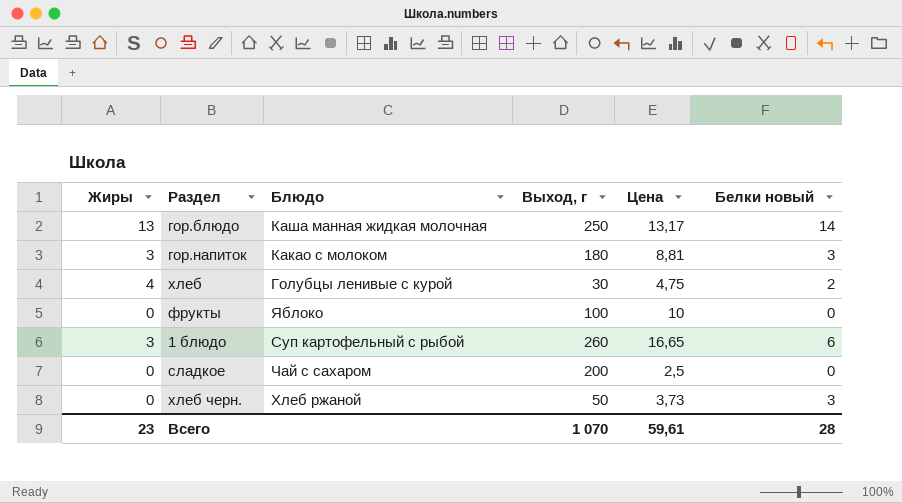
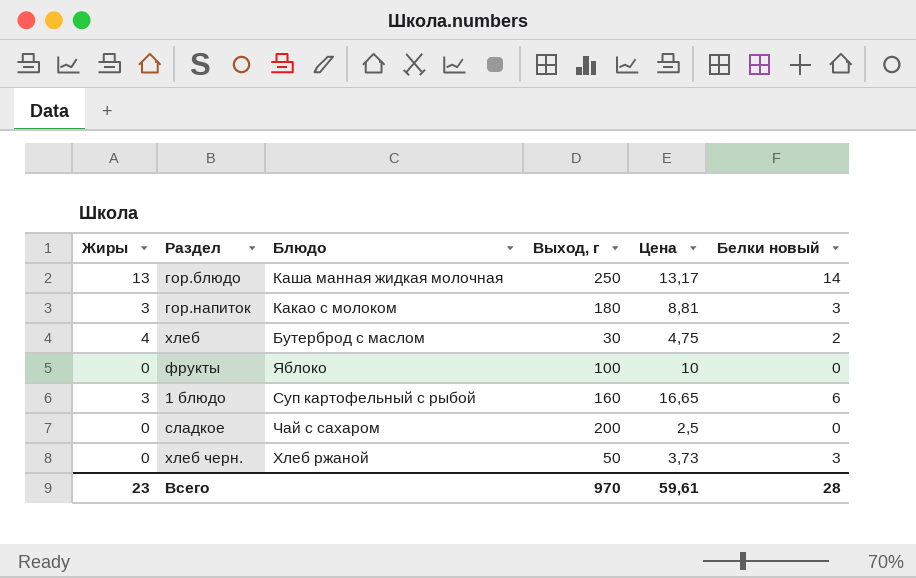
хлеб | Блюдо: Голубцы ленивые с курой -> Бутерброд с маслом
1 блюдо | Выход, г: 260 -> 160
Всего | Выход, г: 1 070 -> 970

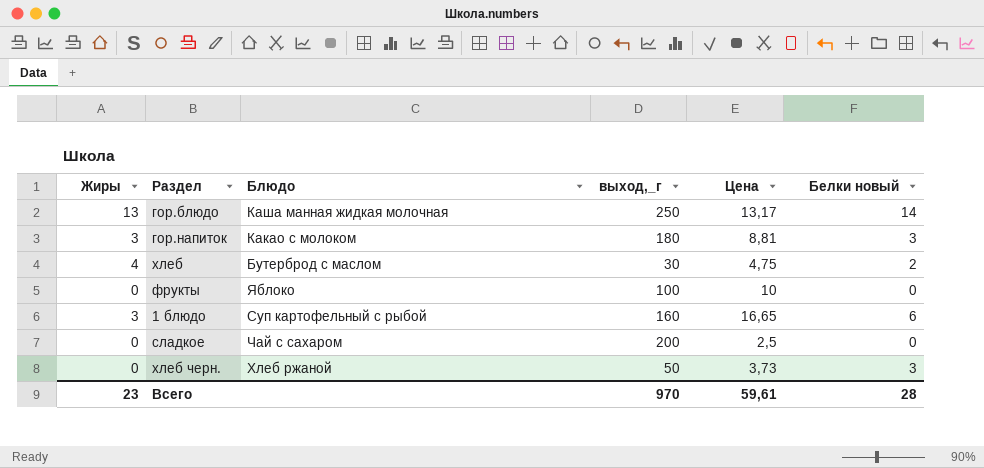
column name: Выход, г -> выход,_г

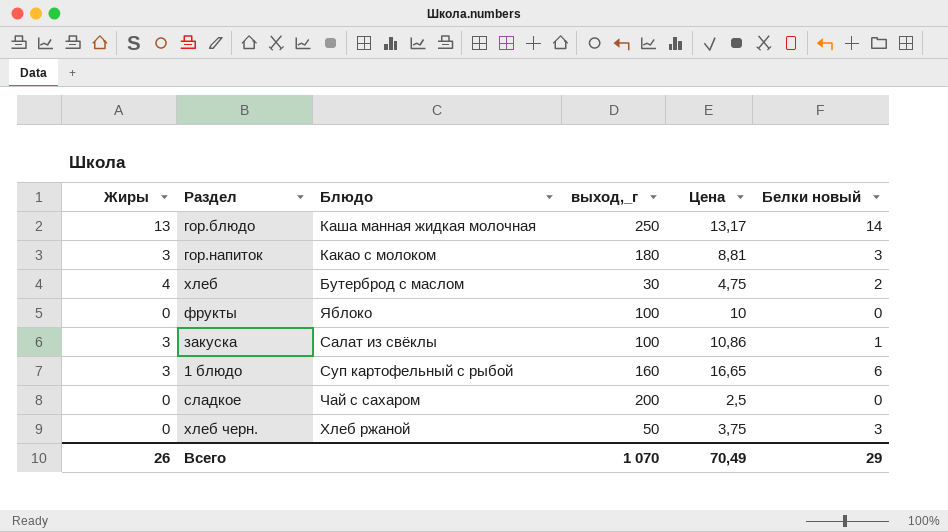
row закуска: none -> 3 | Салат из свёклы | 100 | 10,86 | 1
хлеб черн. | Цена: 3,73 -> 3,75
Всего | Жиры: 23 -> 26
Всего | выход,_г: 970 -> 1 070
Всего | Цена: 59,61 -> 70,49
Всего | Белки новый: 28 -> 29

